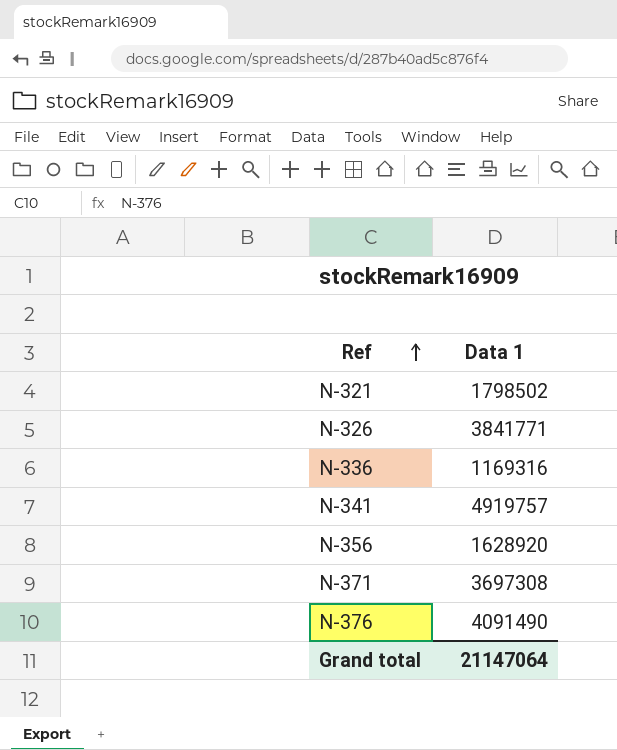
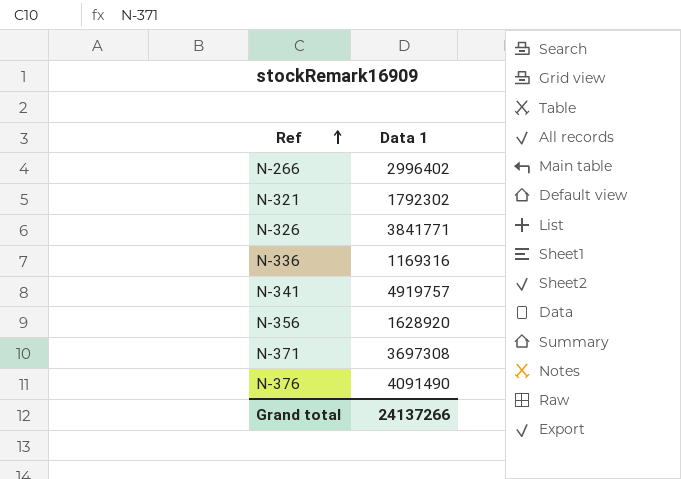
row N-266: none -> 2996402
N-321 | Data 1: 1798502 -> 1792302
Grand total | Data 1: 21147064 -> 24137266

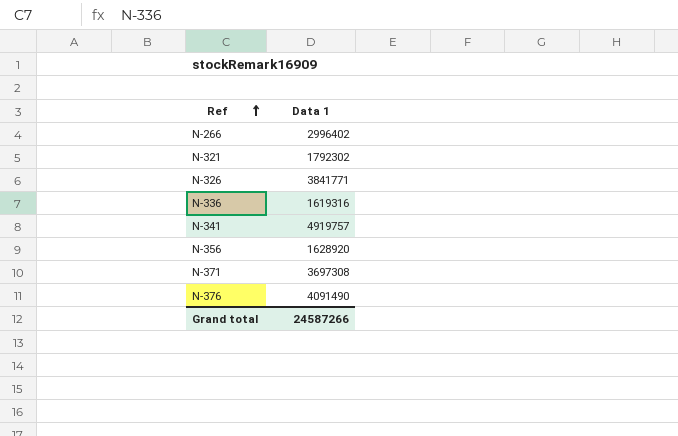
N-336 | Data 1: 1169316 -> 1619316
Grand total | Data 1: 24137266 -> 24587266

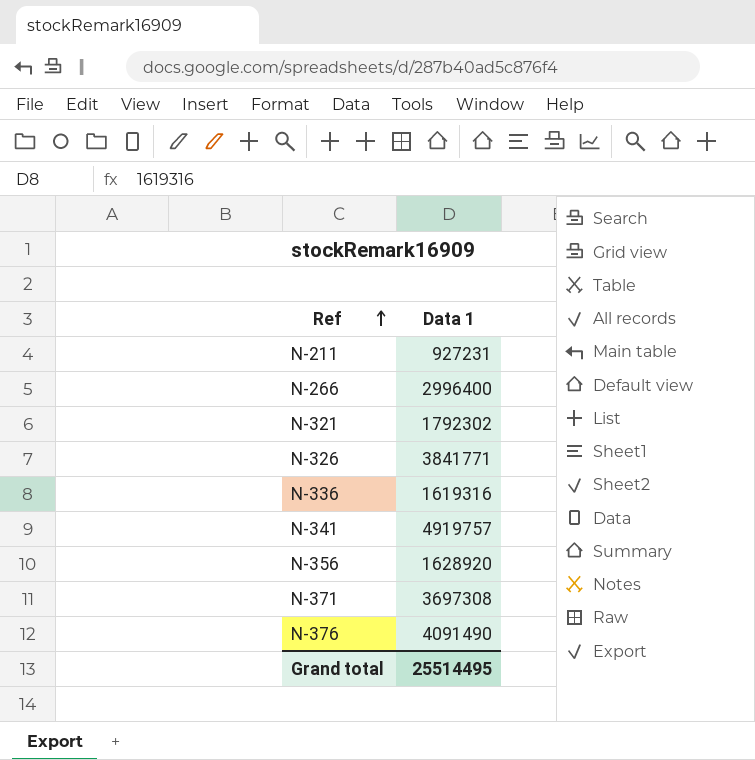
row N-211: none -> 927231
N-266 | Data 1: 2996402 -> 2996400
Grand total | Data 1: 24587266 -> 25514495

